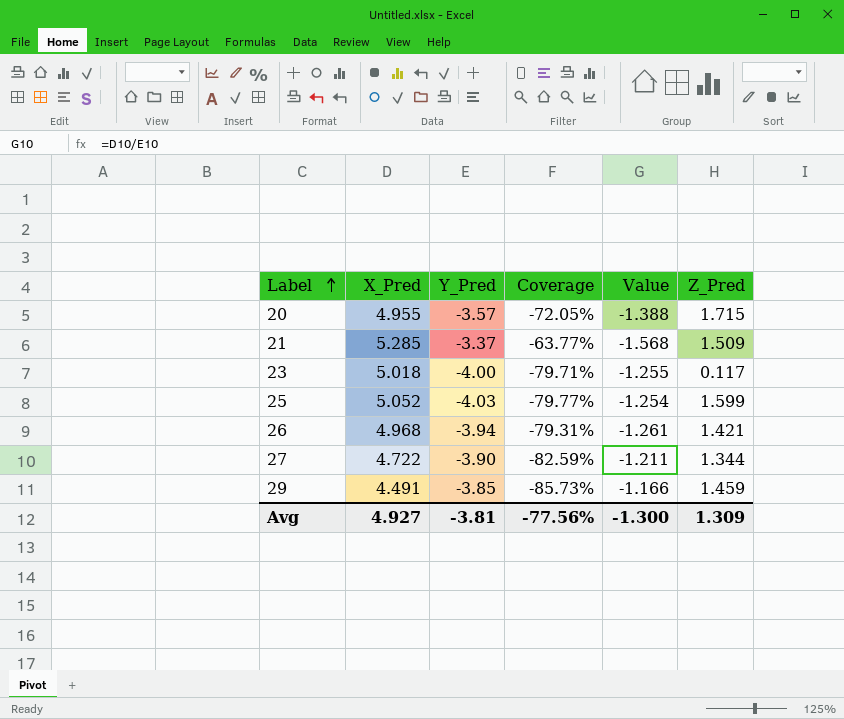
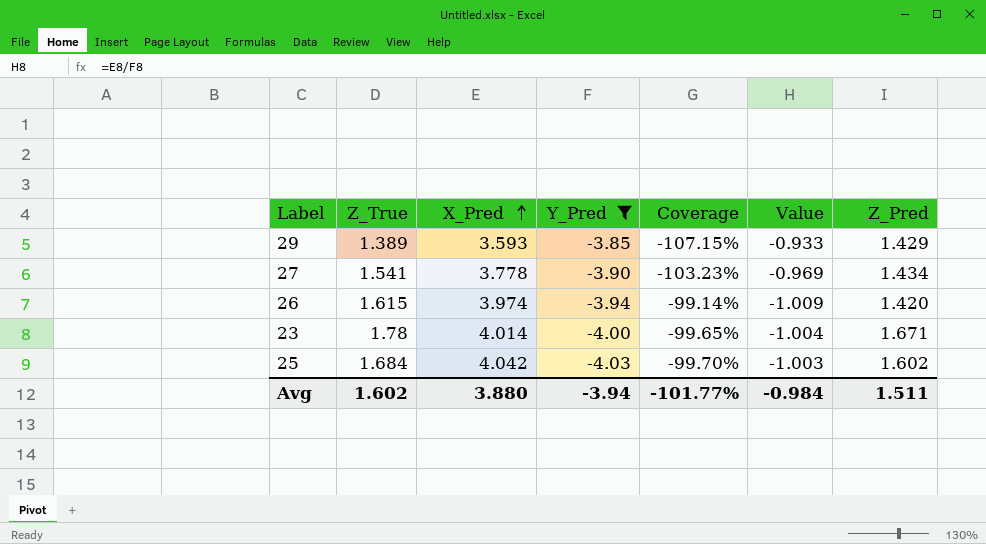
filter: none -> Y_Pred <= -3.85
row order: Label ascending -> X_Pred ascending
column Z_True | position: none -> 2
29 | X_Pred: 4.491 -> 3.593
29 | Coverage: -85.73% -> -107.15%
29 | Value: -1.166 -> -0.933
29 | Z_Pred: 1.459 -> 1.429
27 | X_Pred: 4.722 -> 3.778
27 | Coverage: -82.59% -> -103.23%
27 | Value: -1.211 -> -0.969
27 | Z_Pred: 1.344 -> 1.434
26 | X_Pred: 4.968 -> 3.974
26 | Coverage: -79.31% -> -99.14%
26 | Value: -1.261 -> -1.009
26 | Z_Pred: 1.421 -> 1.420
23 | X_Pred: 5.018 -> 4.014
23 | Coverage: -79.71% -> -99.65%
23 | Value: -1.255 -> -1.004
23 | Z_Pred: 0.117 -> 1.671
25 | X_Pred: 5.052 -> 4.042
25 | Coverage: -79.77% -> -99.70%
25 | Value: -1.254 -> -1.003
25 | Z_Pred: 1.599 -> 1.602
Avg | X_Pred: 4.927 -> 3.880
Avg | Y_Pred: -3.81 -> -3.94
Avg | Coverage: -77.56% -> -101.77%
Avg | Value: -1.300 -> -0.984
Avg | Z_Pred: 1.309 -> 1.511

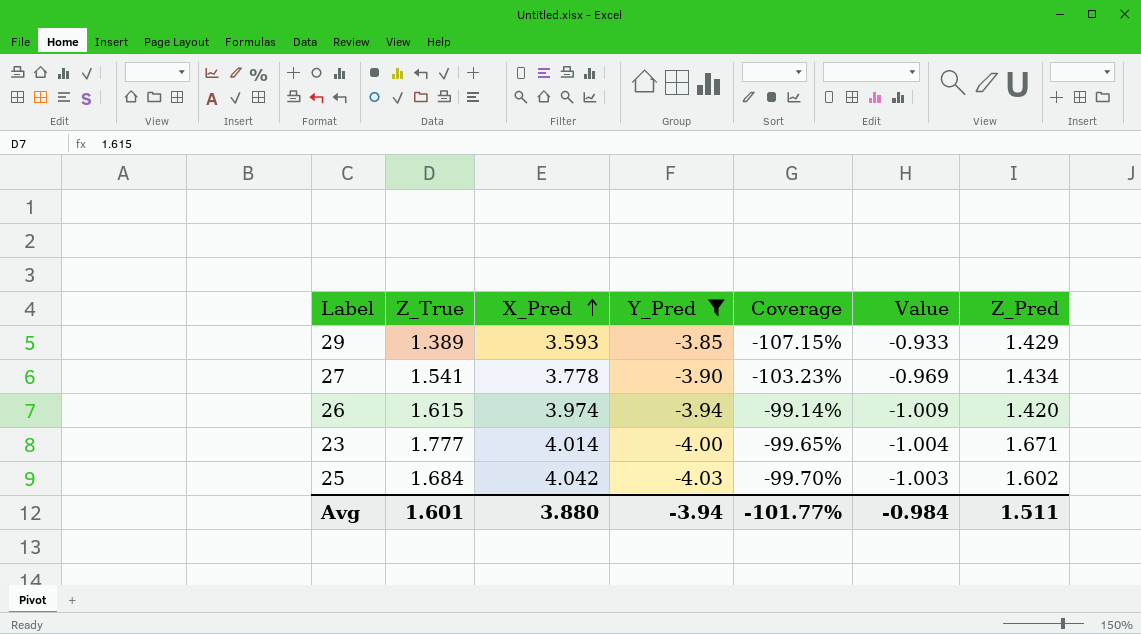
23 | Z_True: 1.78 -> 1.777
Avg | Z_True: 1.602 -> 1.601

